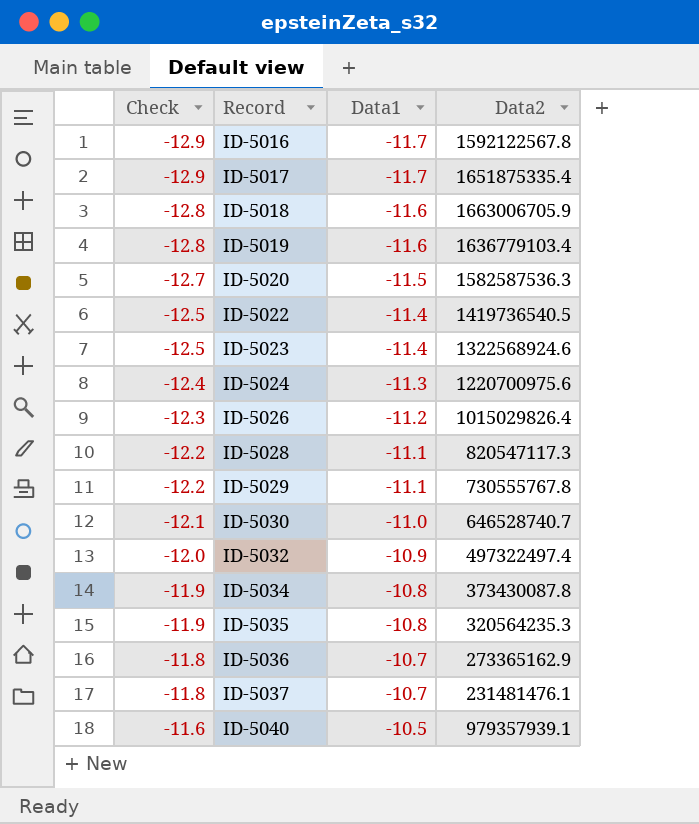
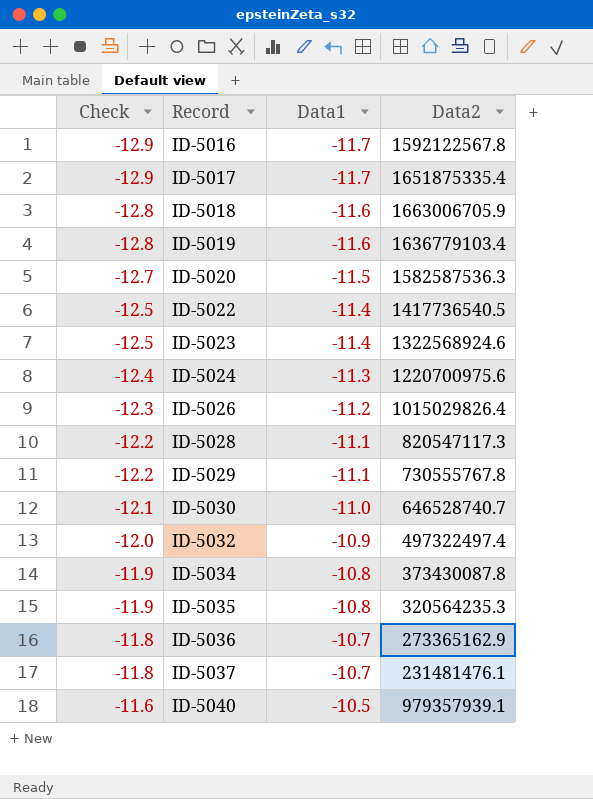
ID-5022 | Data2: 1419736540.5 -> 1417736540.5

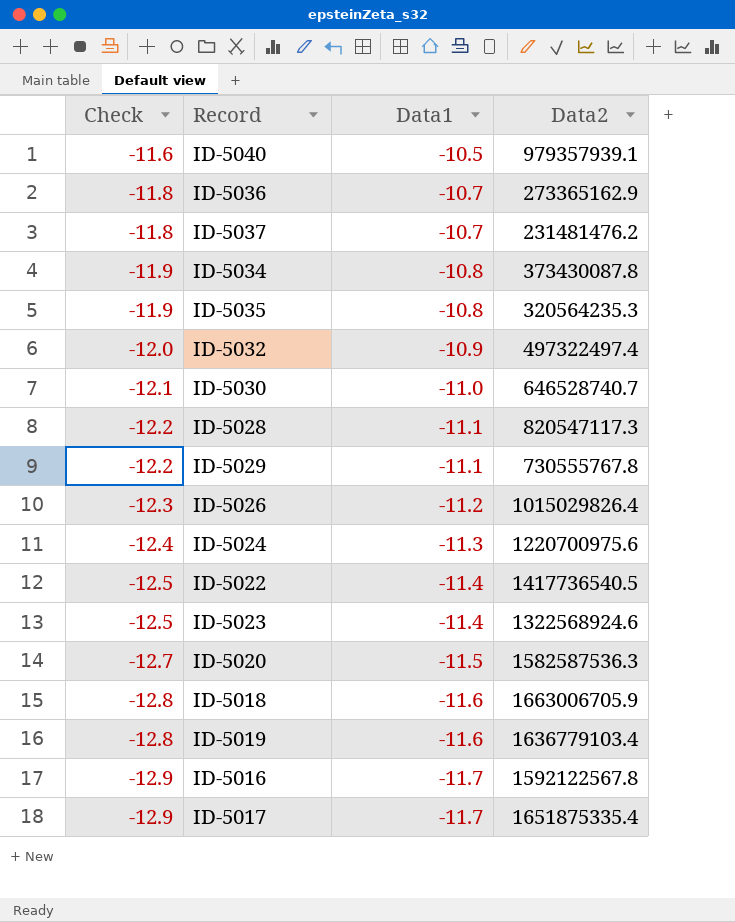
row order: Check ascending -> Check descending
ID-5037 | Data2: 231481476.1 -> 231481476.2

